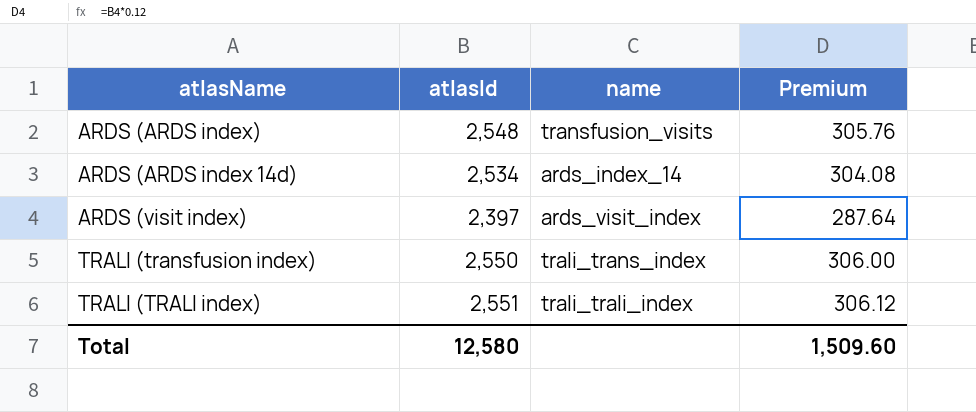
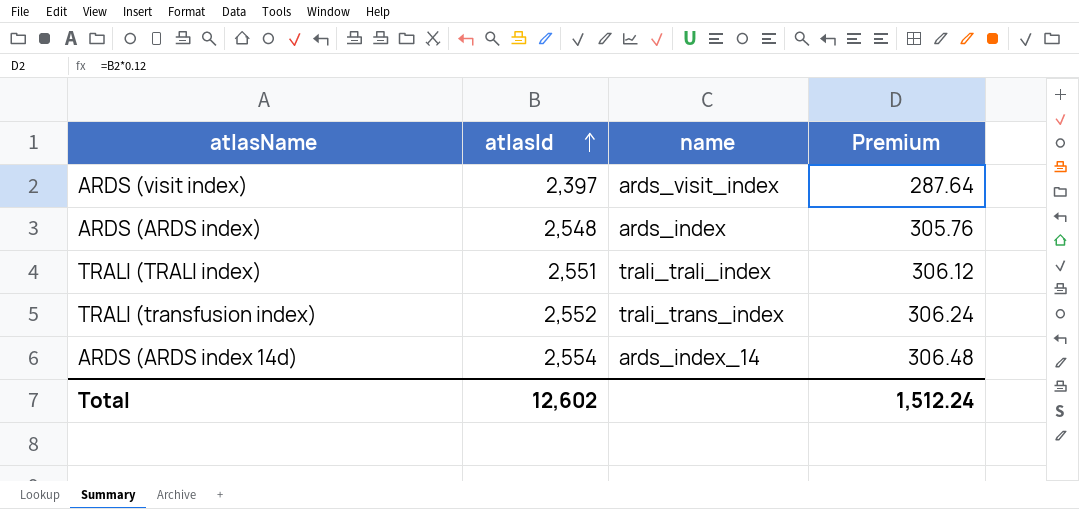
row order: none -> atlasId ascending
ARDS (ARDS index) | name: transfusion_visits -> ards_index
TRALI (transfusion index) | atlasId: 2,550 -> 2,552
TRALI (transfusion index) | Premium: 306.00 -> 306.24
ARDS (ARDS index 14d) | atlasId: 2,534 -> 2,554
ARDS (ARDS index 14d) | Premium: 304.08 -> 306.48
Total | atlasId: 12,580 -> 12,602
Total | Premium: 1,509.60 -> 1,512.24

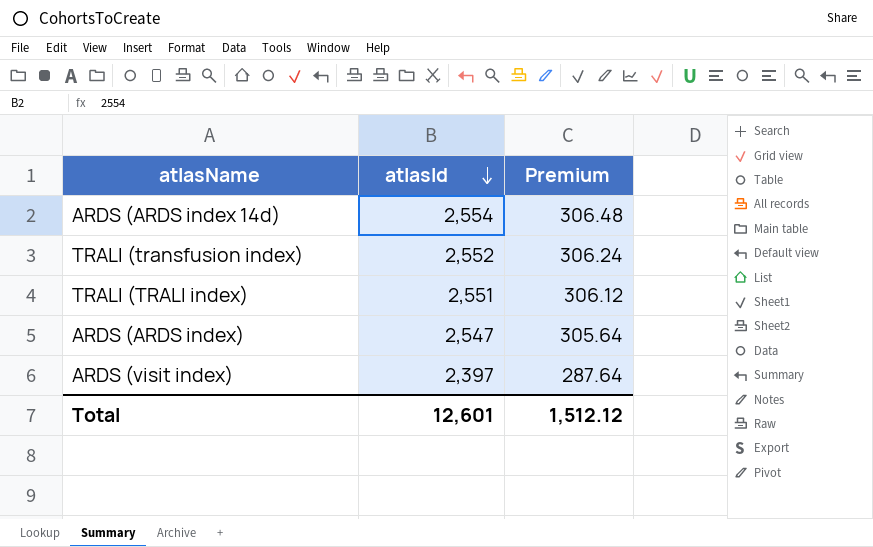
row order: atlasId ascending -> atlasId descending
column name | position: 3 -> none
ARDS (ARDS index) | atlasId: 2,548 -> 2,547
ARDS (ARDS index) | Premium: 305.76 -> 305.64
Total | atlasId: 12,602 -> 12,601
Total | Premium: 1,512.24 -> 1,512.12

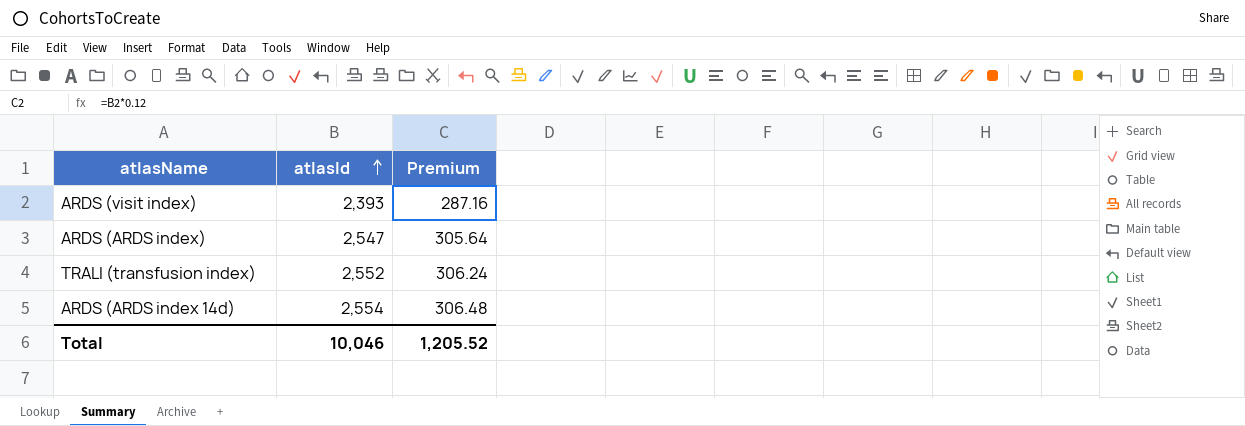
row order: atlasId descending -> atlasId ascending
row TRALI (TRALI index): 2,551 | 306.12 -> none
ARDS (visit index) | atlasId: 2,397 -> 2,393
ARDS (visit index) | Premium: 287.64 -> 287.16
Total | atlasId: 12,601 -> 10,046
Total | Premium: 1,512.12 -> 1,205.52

